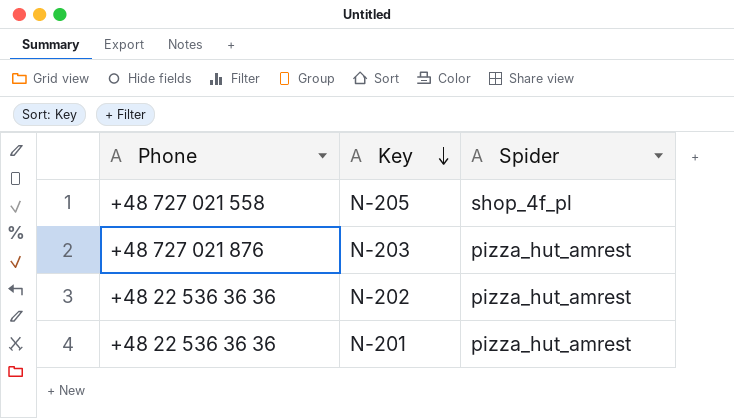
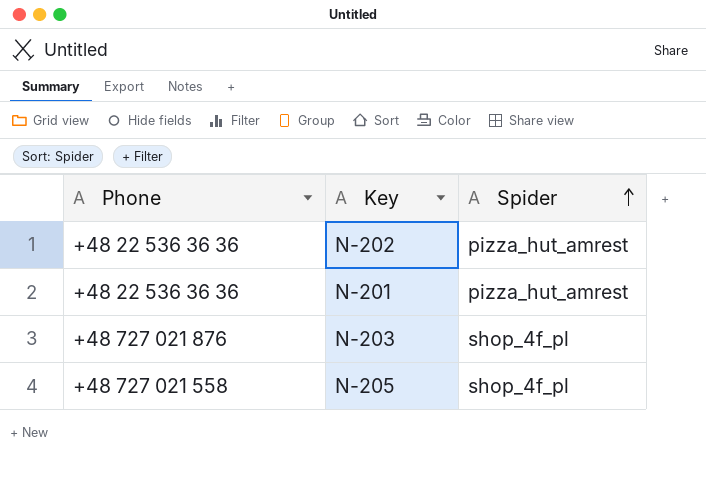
row order: Key descending -> Spider ascending
N-203 | Spider: pizza_hut_amrest -> shop_4f_pl

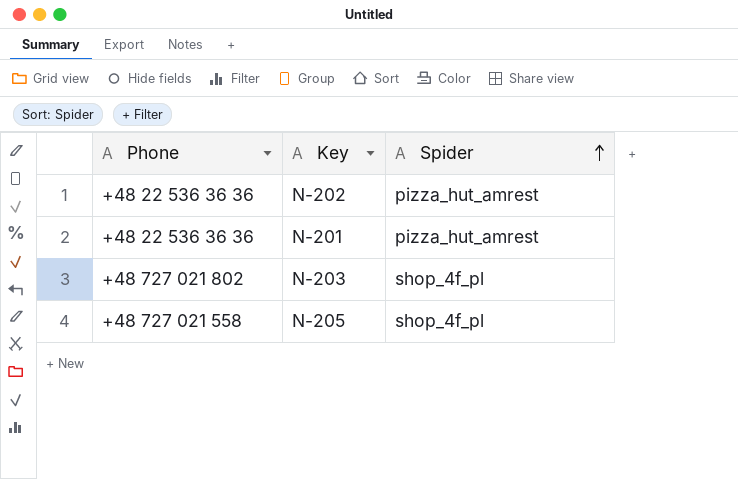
N-203 | Phone: +48 727 021 876 -> +48 727 021 802

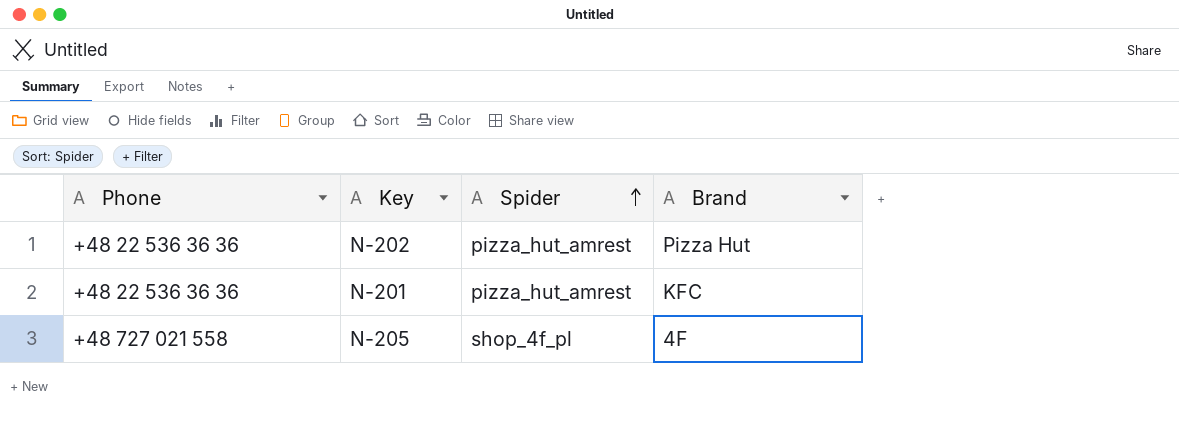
column Brand | position: none -> 4
row N-203: +48 727 021 802 | shop_4f_pl -> none

